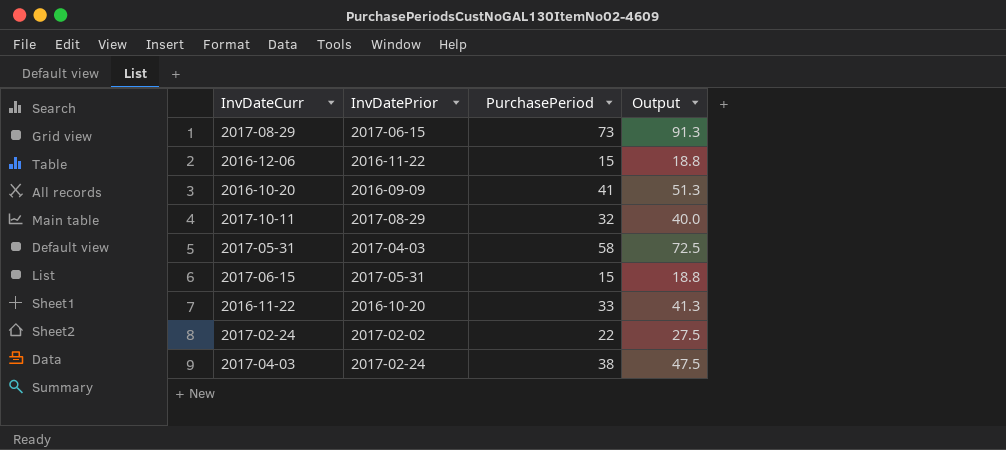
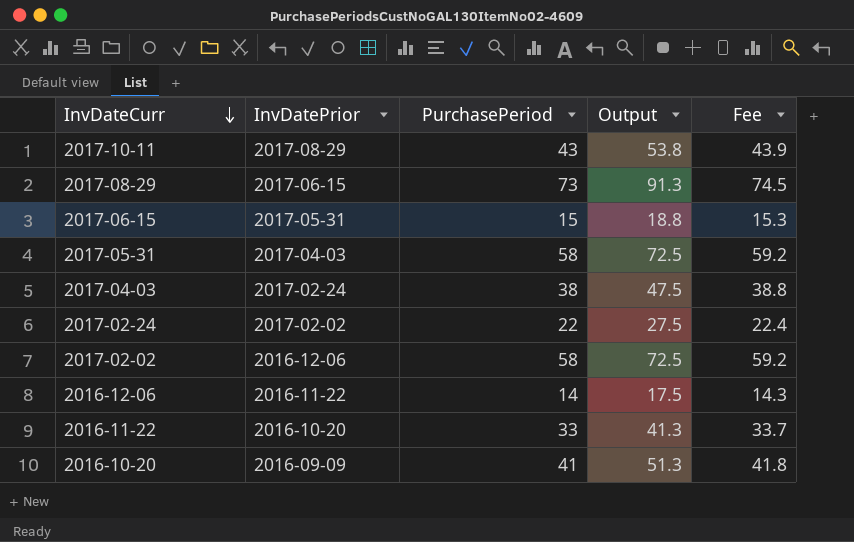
row order: none -> InvDateCurr descending
column Fee | formula: none -> [PurchasePeriod] * 1.02
2017-10-11 | PurchasePeriod: 32 -> 43
2017-10-11 | Output: 40.0 -> 53.8
row 2017-02-02: none -> 2016-12-06 | 58 | 72.5 | 59.2
2016-12-06 | PurchasePeriod: 15 -> 14
2016-12-06 | Output: 18.8 -> 17.5

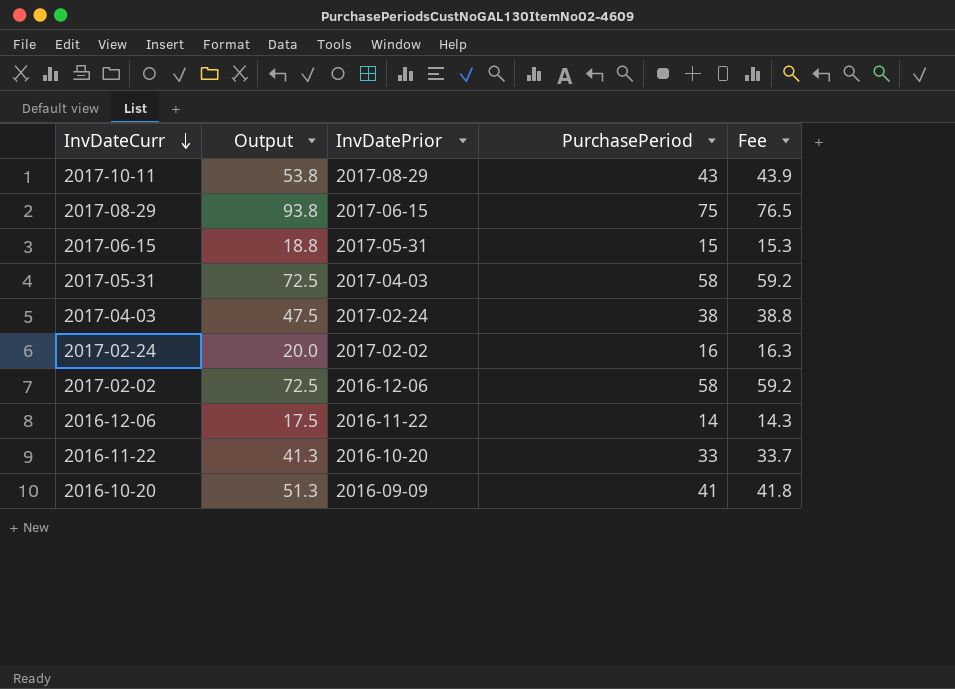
column Output | position: 4 -> 2
2017-08-29 | Output: 91.3 -> 93.8
2017-08-29 | PurchasePeriod: 73 -> 75
2017-08-29 | Fee: 74.5 -> 76.5
2017-02-24 | Output: 27.5 -> 20.0
2017-02-24 | PurchasePeriod: 22 -> 16
2017-02-24 | Fee: 22.4 -> 16.3

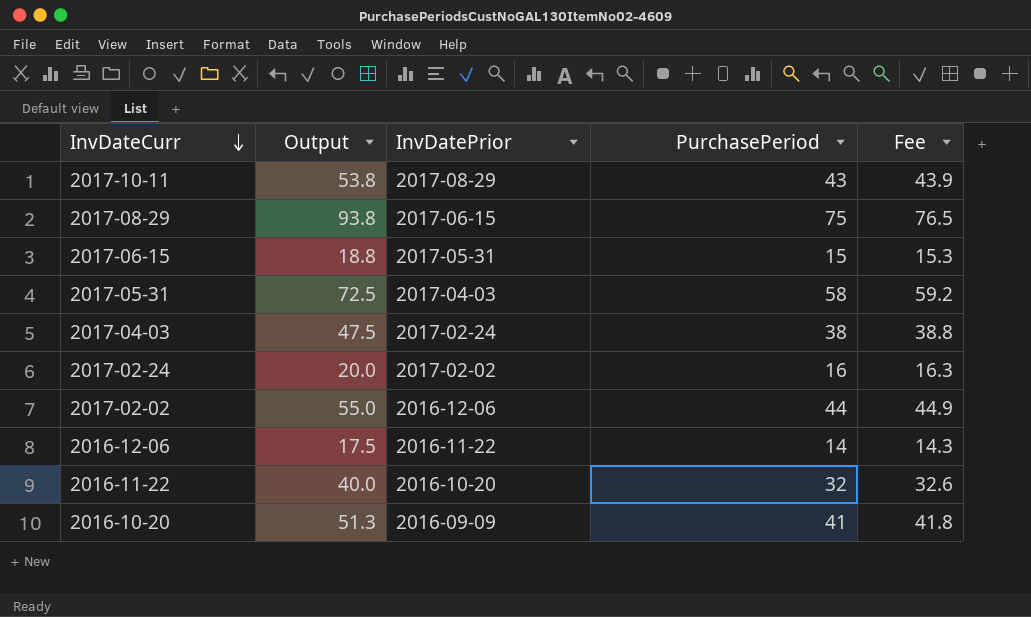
2017-02-02 | Output: 72.5 -> 55.0
2017-02-02 | PurchasePeriod: 58 -> 44
2017-02-02 | Fee: 59.2 -> 44.9
2016-11-22 | Output: 41.3 -> 40.0
2016-11-22 | PurchasePeriod: 33 -> 32
2016-11-22 | Fee: 33.7 -> 32.6

